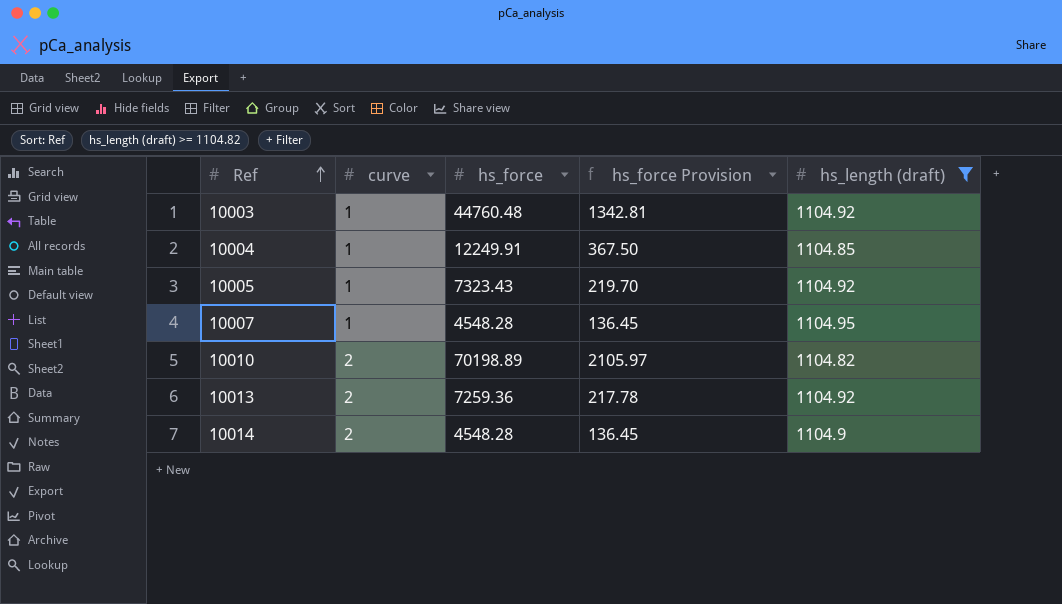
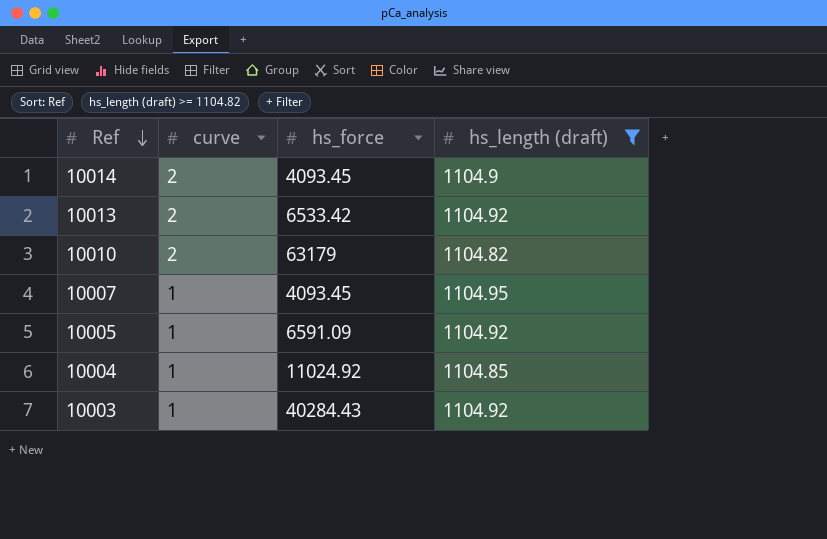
row order: Ref ascending -> Ref descending
column hs_force Provision | formula: [hs_force] * 0.03 -> none
10014 | hs_force: 4548.28 -> 4093.45
10013 | hs_force: 7259.36 -> 6533.42
10010 | hs_force: 70198.89 -> 63179
10007 | hs_force: 4548.28 -> 4093.45
10005 | hs_force: 7323.43 -> 6591.09
10004 | hs_force: 12249.91 -> 11024.92
10003 | hs_force: 44760.48 -> 40284.43

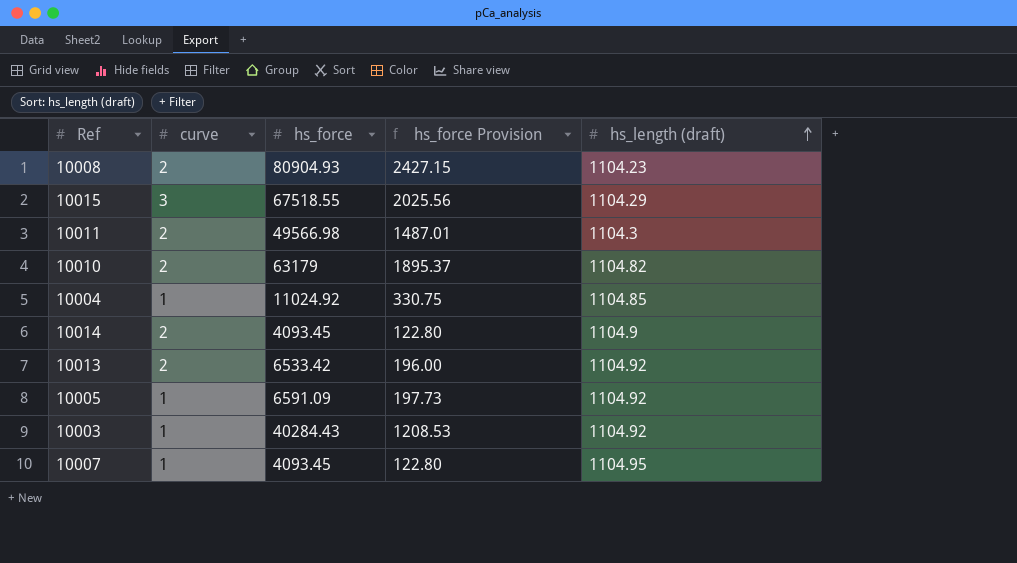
filter: hs_length (draft) >= 1104.82 -> none
row order: Ref descending -> hs_length (draft) ascending
column hs_force Provision | formula: none -> [hs_force] * 0.03

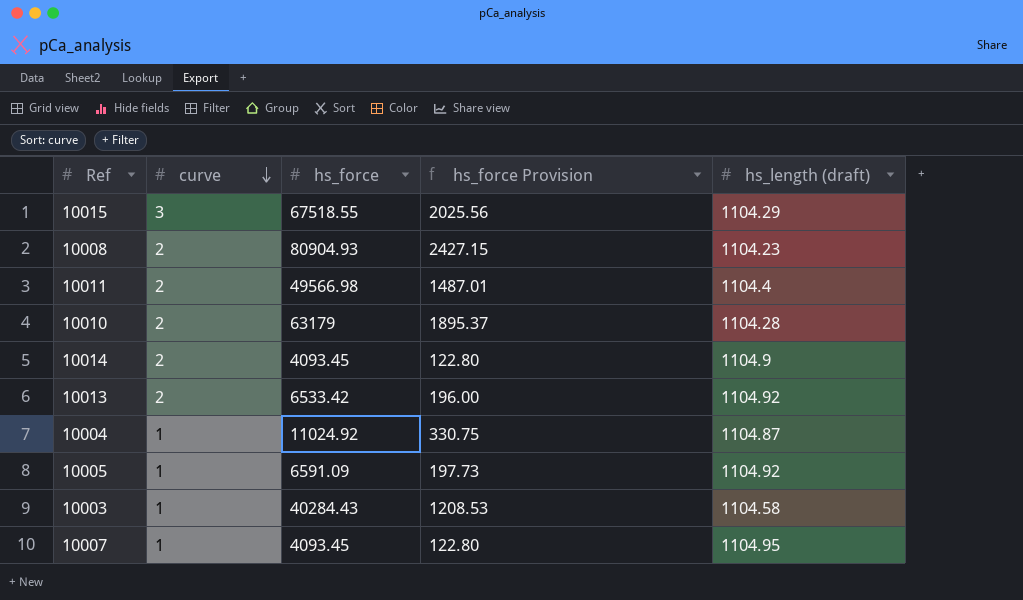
row order: hs_length (draft) ascending -> curve descending
10011 | hs_length (draft): 1104.3 -> 1104.4
10010 | hs_length (draft): 1104.82 -> 1104.28
10004 | hs_length (draft): 1104.85 -> 1104.87
10003 | hs_length (draft): 1104.92 -> 1104.58

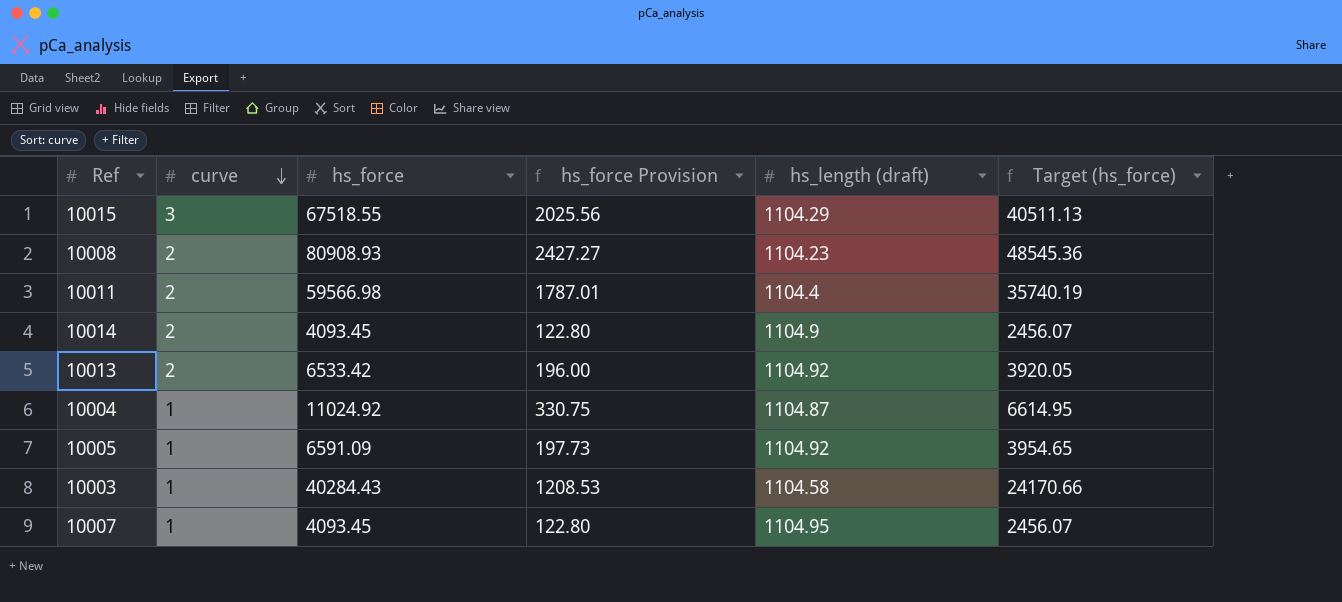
column Target (hs_force) | formula: none -> [hs_force] * 0.6
row 10010: 2 | 63179 | 1895.37 | 1104.28 -> none
10008 | hs_force: 80904.93 -> 80908.93
10008 | hs_force Provision: 2427.15 -> 2427.27
10011 | hs_force: 49566.98 -> 59566.98
10011 | hs_force Provision: 1487.01 -> 1787.01

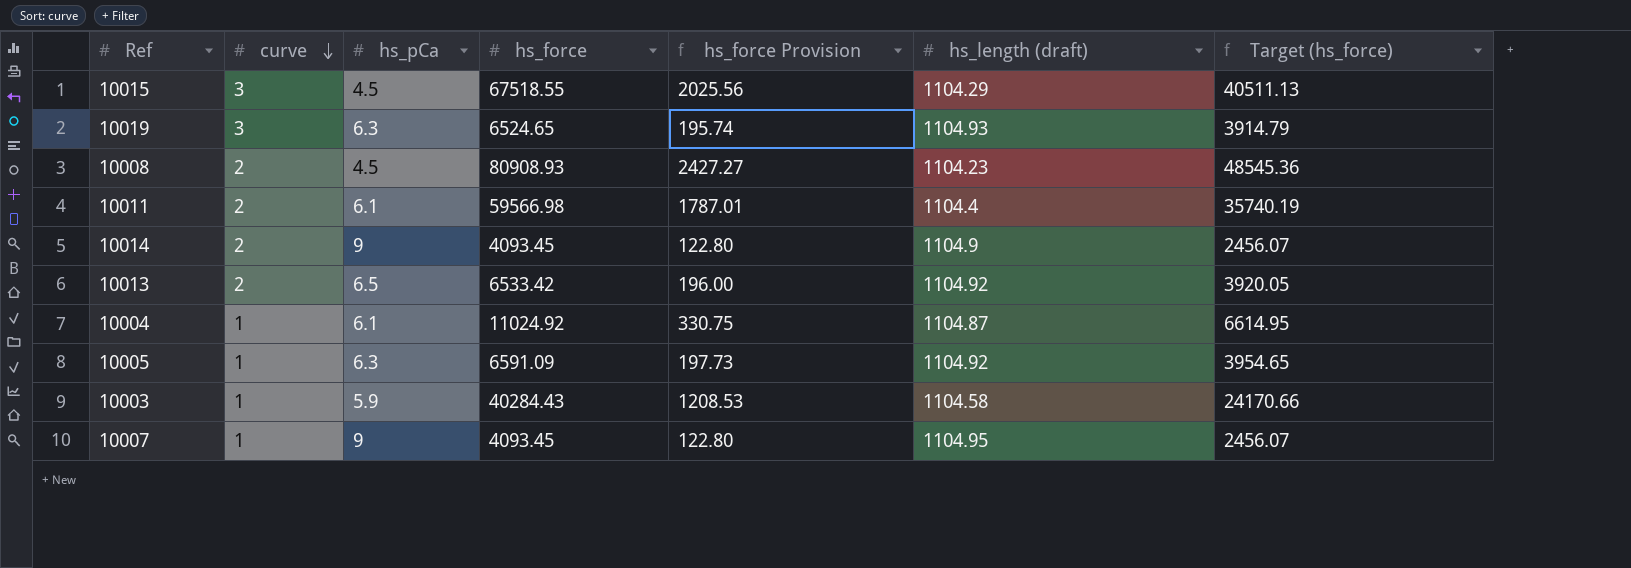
column hs_pCa | position: none -> 3
row 10019: none -> 3 | 6.3 | 6524.65 | 195.74 | 1104.93 | 3914.79

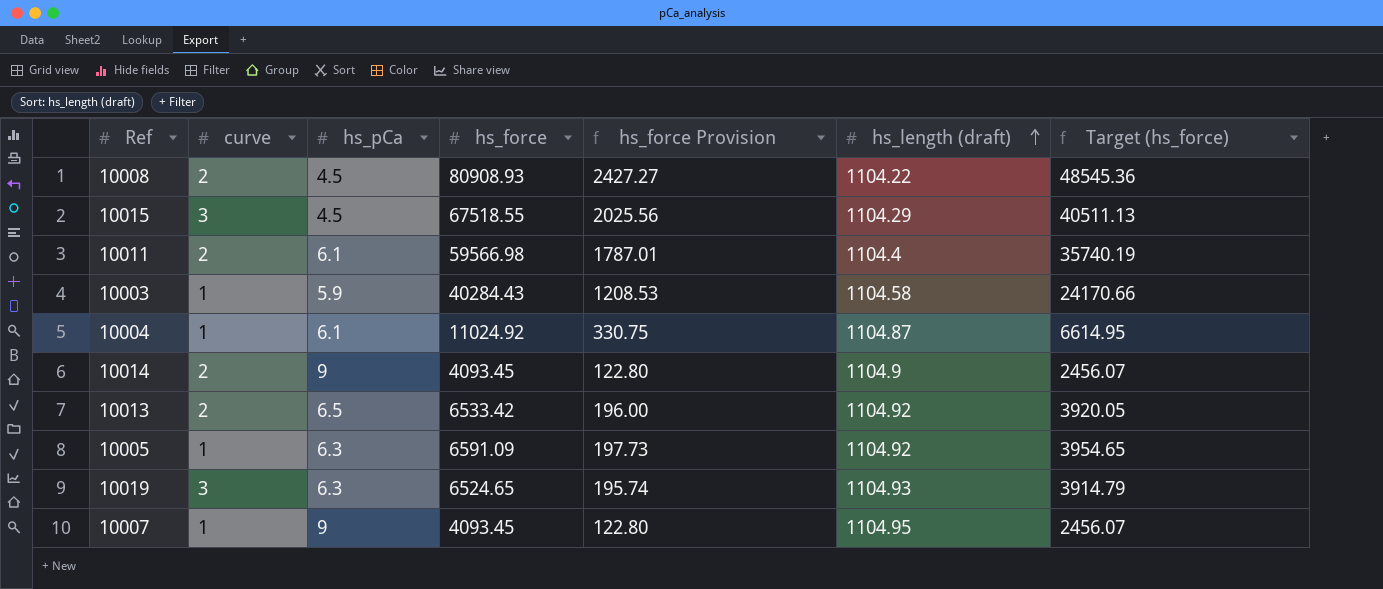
row order: curve descending -> hs_length (draft) ascending
10008 | hs_length (draft): 1104.23 -> 1104.22

